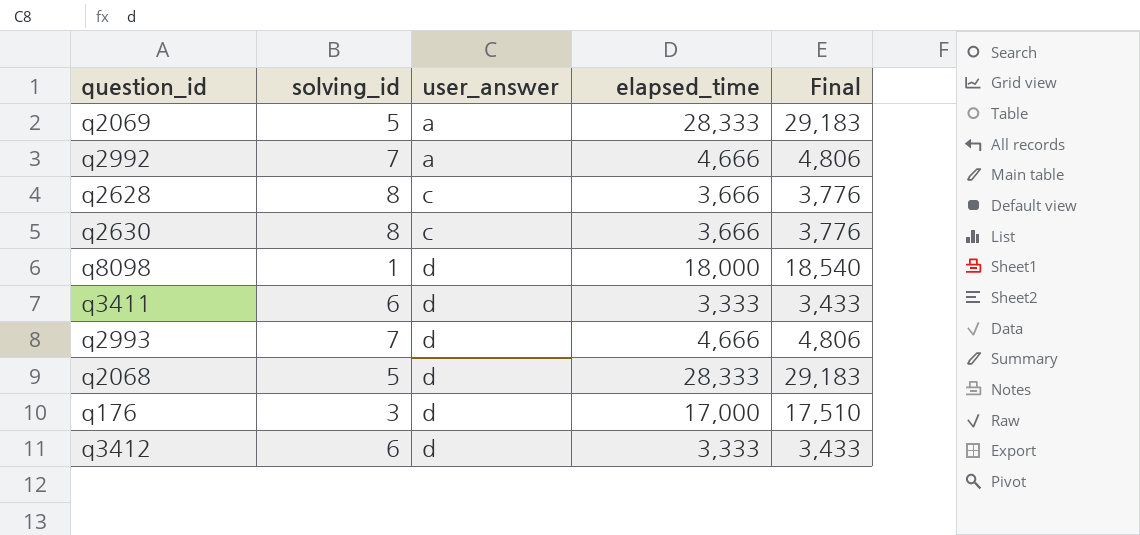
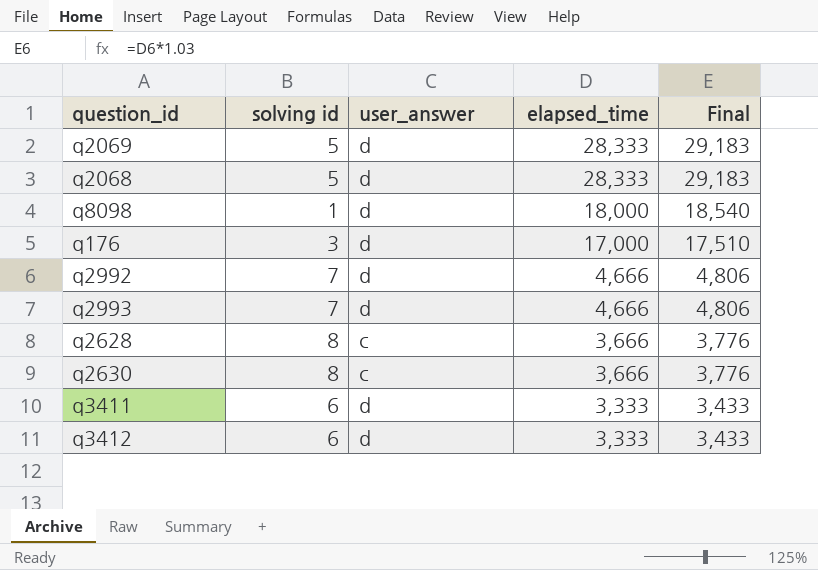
row order: user_answer ascending -> elapsed_time descending
column name: solving_id -> solving id
q2069 | user_answer: a -> d
q2992 | user_answer: a -> d

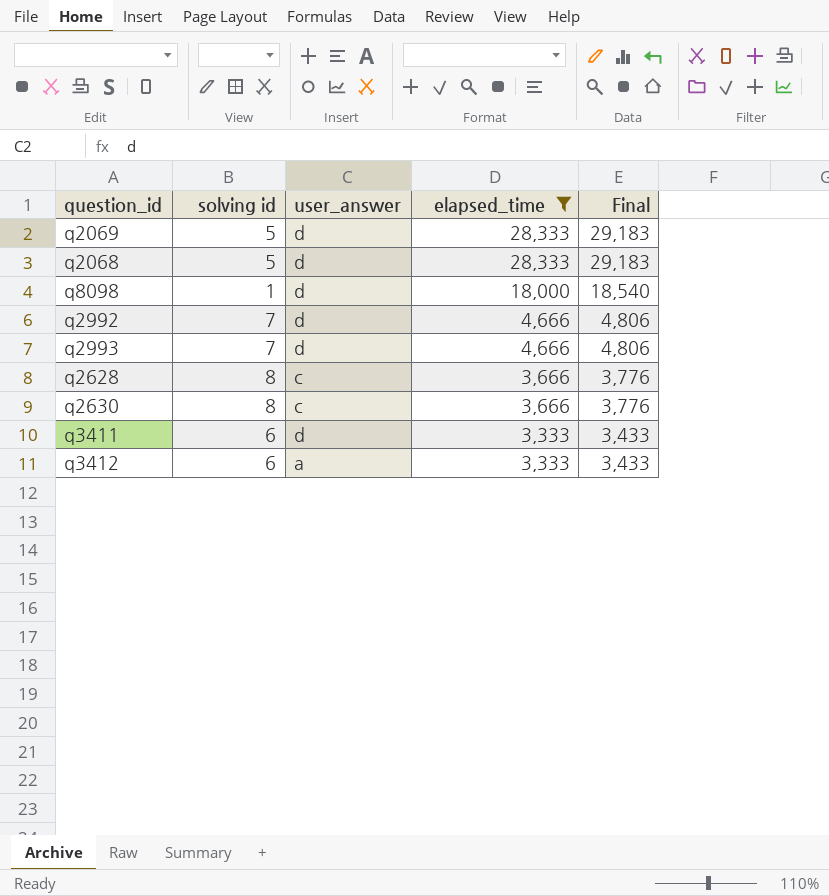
filter: none -> elapsed_time != 17,000
q3412 | user_answer: d -> a

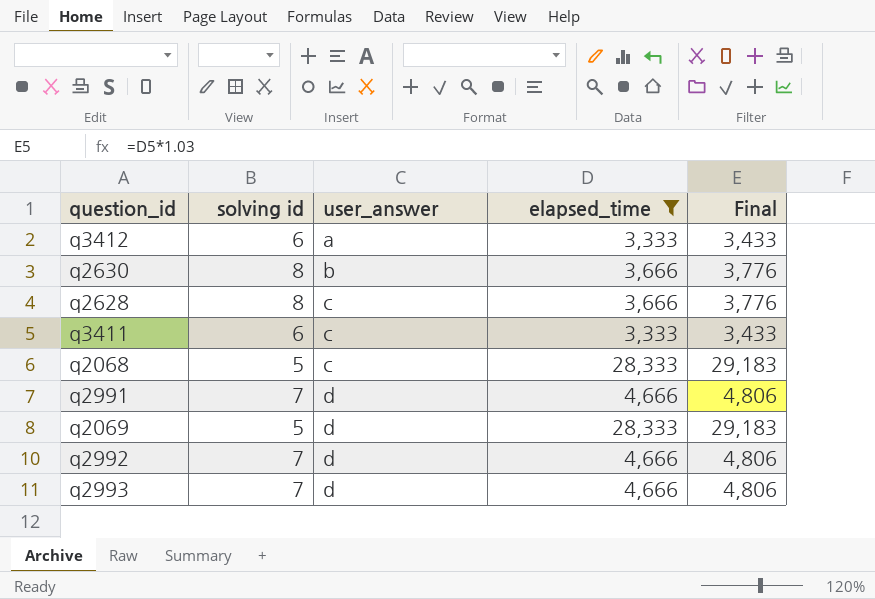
row order: elapsed_time descending -> user_answer ascending
row q8098: 1 | d | 18,000 | 18,540 -> none
q2630 | user_answer: c -> b
q3411 | user_answer: d -> c
q2068 | user_answer: d -> c
row q2991: none -> 7 | d | 4,666 | 4,806

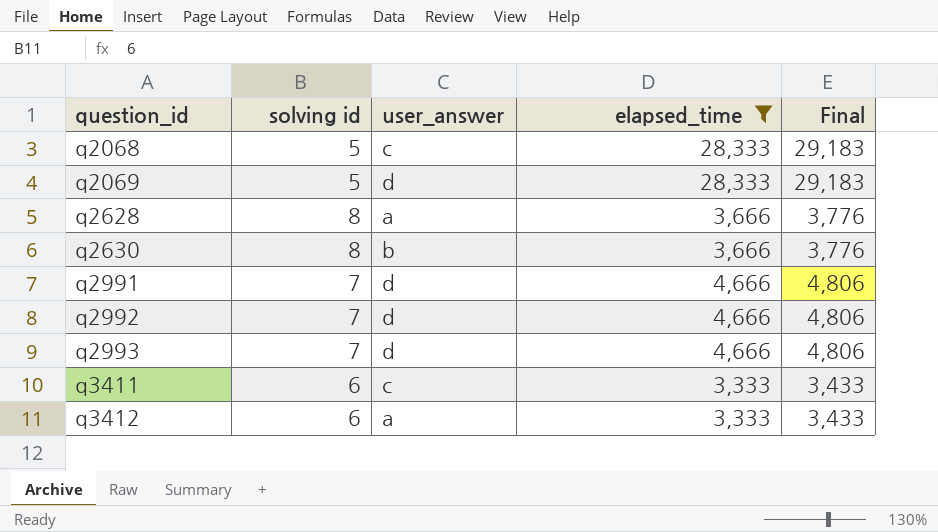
row order: user_answer ascending -> question_id ascending
q2628 | user_answer: c -> a

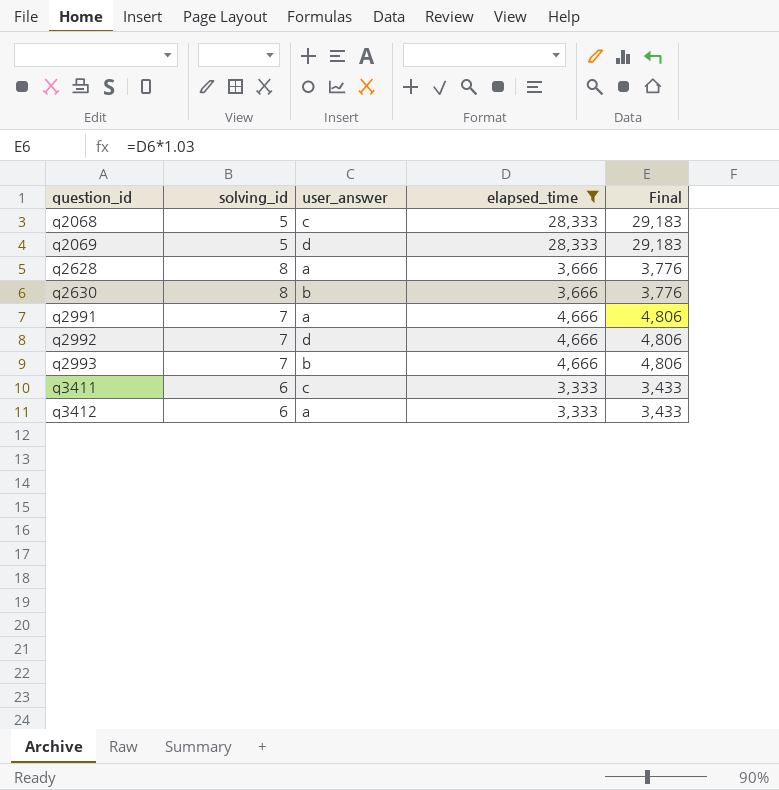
column name: solving id -> solving_id
q2991 | user_answer: d -> a
q2993 | user_answer: d -> b

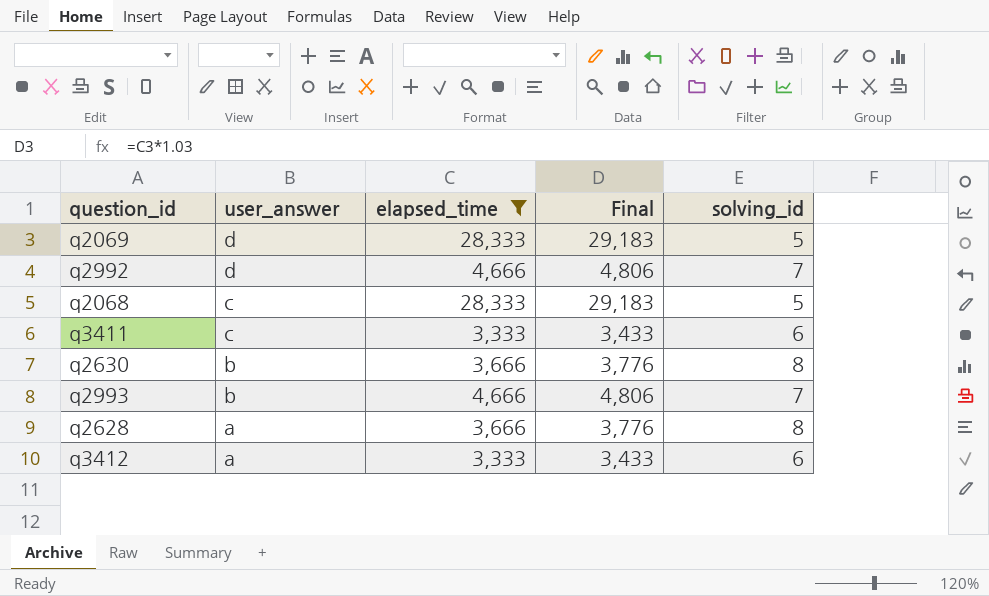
row order: question_id ascending -> user_answer descending
column solving_id | position: 2 -> 5
row q2991: 7 | a | 4,666 | 4,806 -> none

